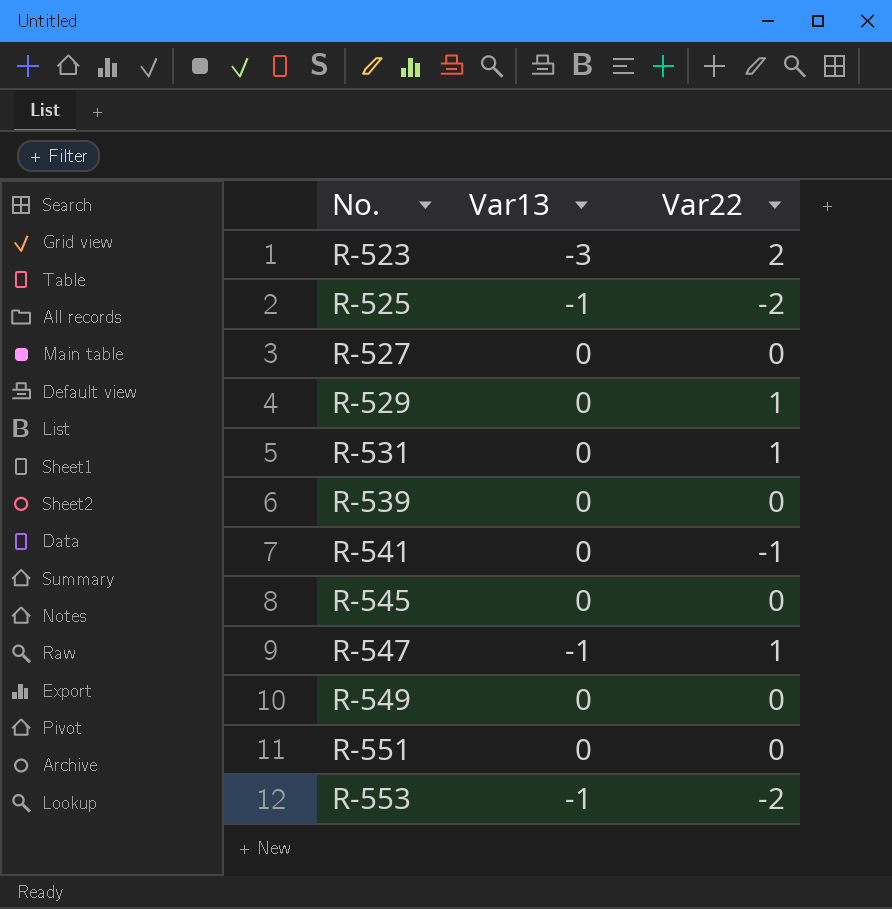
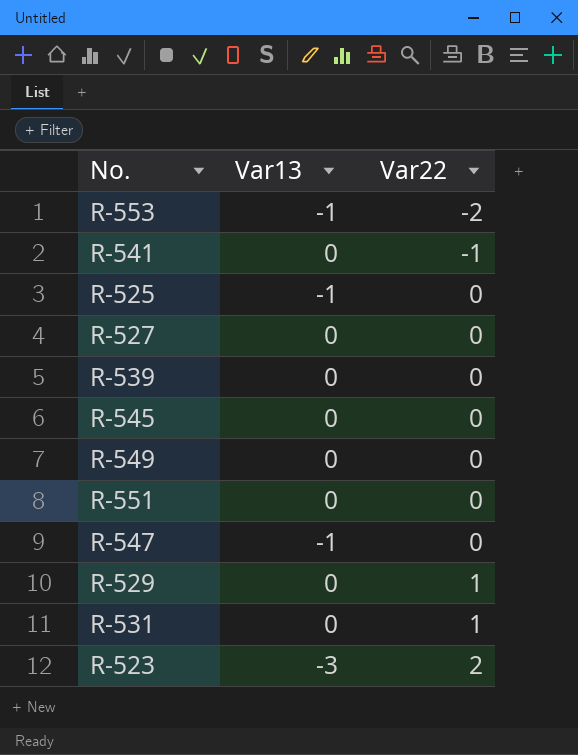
row order: No. ascending -> Var22 ascending
R-525 | Var22: -2 -> 0
R-547 | Var22: 1 -> 0

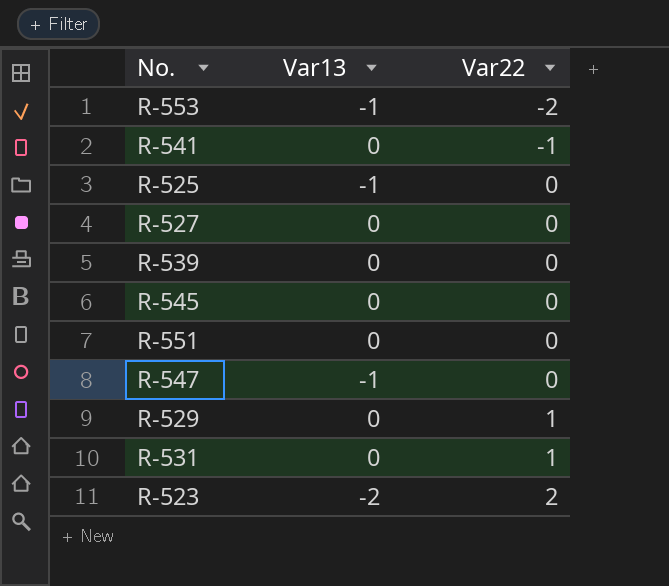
row R-549: 0 | 0 -> none
R-523 | Var13: -3 -> -2

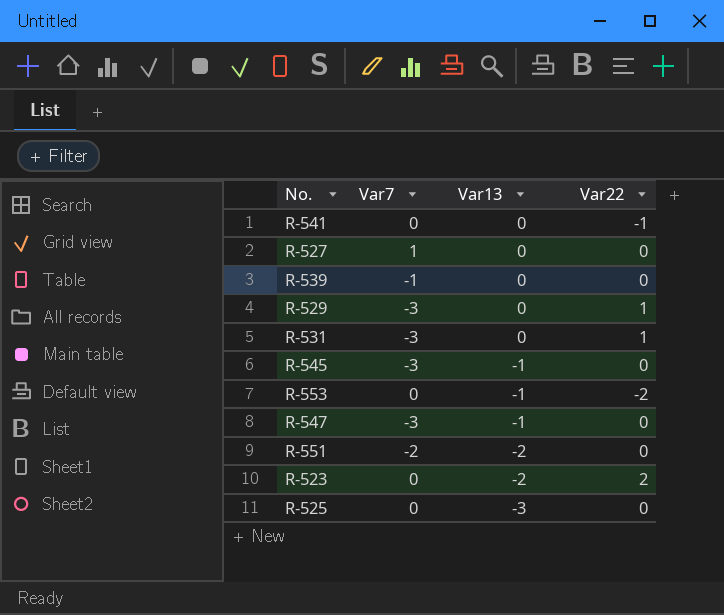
row order: Var22 ascending -> Var13 descending
column Var7 | position: none -> 2
R-545 | Var13: 0 -> -1
R-551 | Var13: 0 -> -2
R-525 | Var13: -1 -> -3

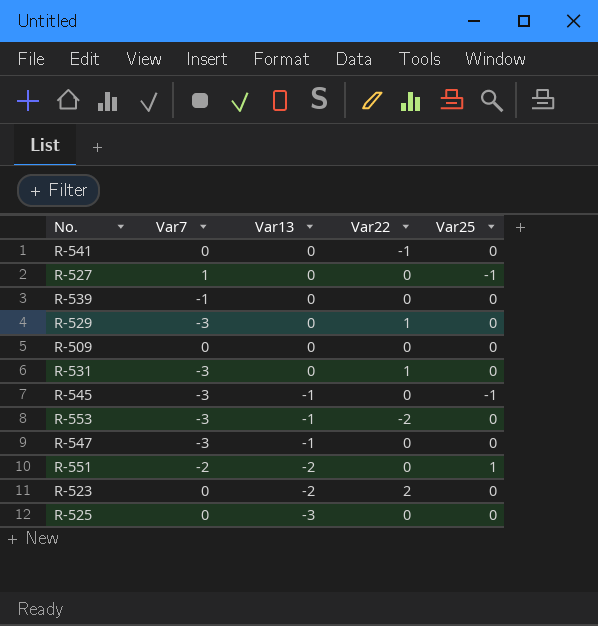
column Var25 | position: none -> 5
row R-509: none -> 0 | 0 | 0 | 0
R-553 | Var7: 0 -> -3

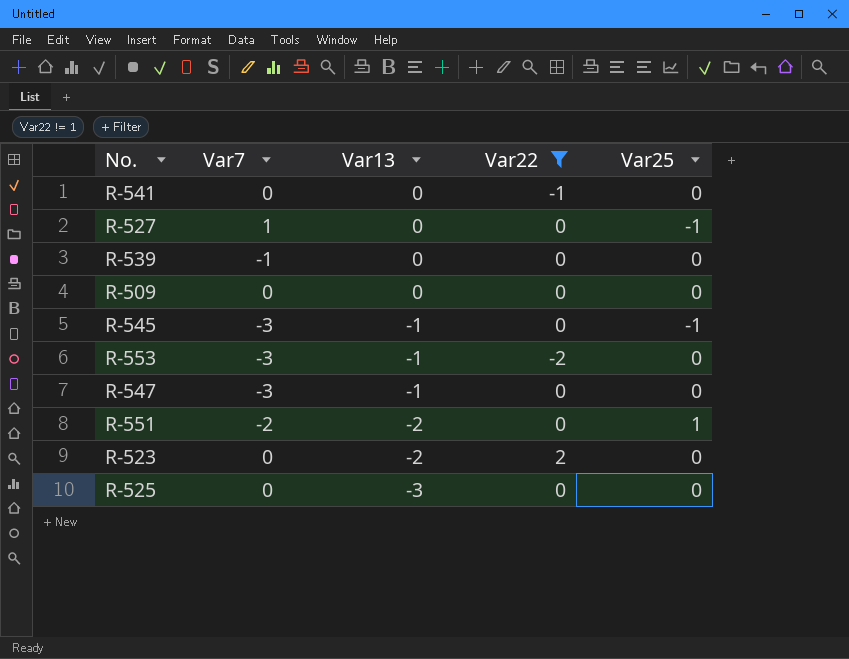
filter: none -> Var22 != 1

